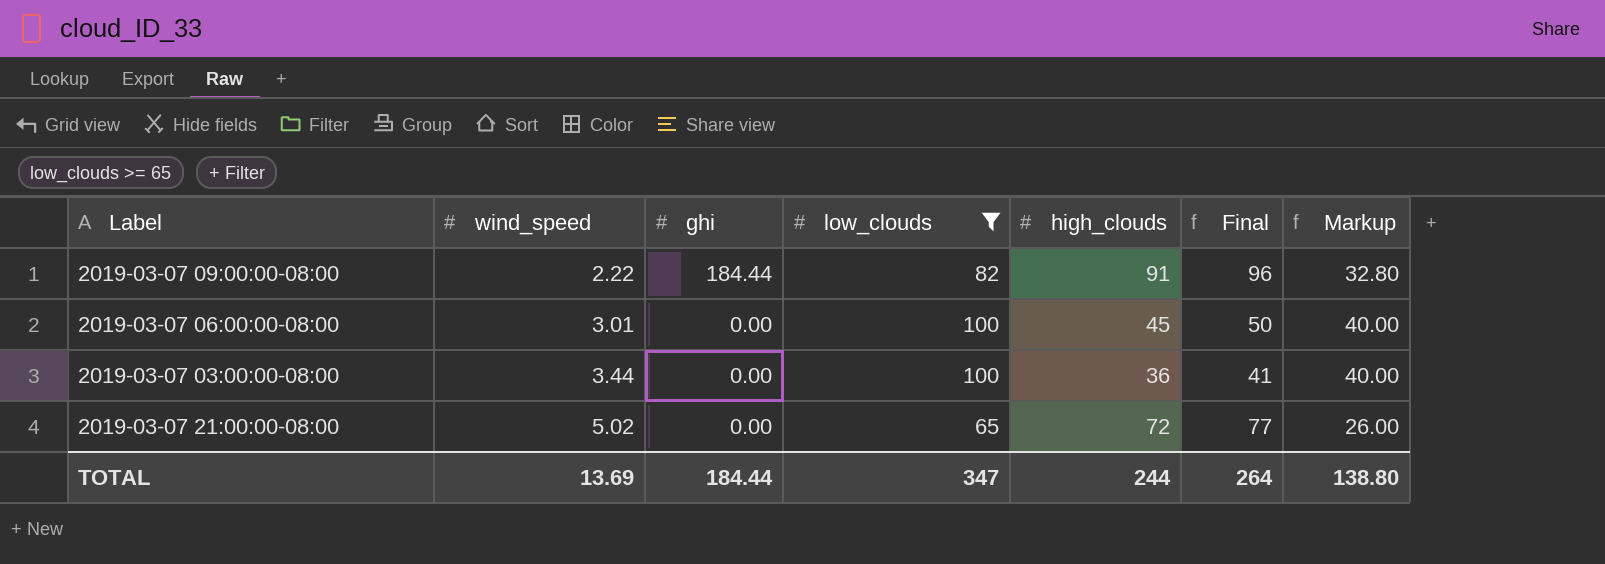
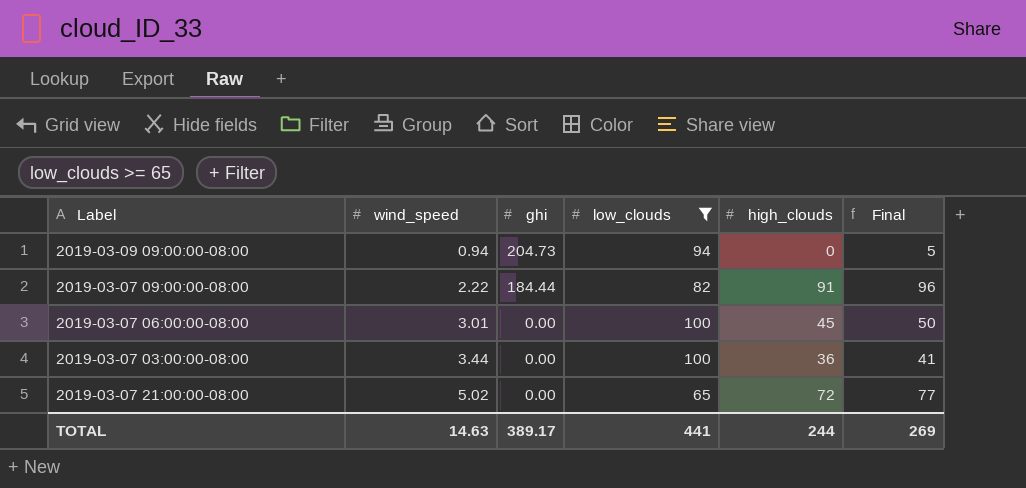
column Markup | formula: [low_clouds] * 0.4 -> none
row 2019-03-09 09:00:00-08:00: none -> 0.94 | 204.73 | 94 | 0 | 5
TOTAL | wind_speed: 13.69 -> 14.63
TOTAL | ghi: 184.44 -> 389.17
TOTAL | low_clouds: 347 -> 441
TOTAL | Final: 264 -> 269

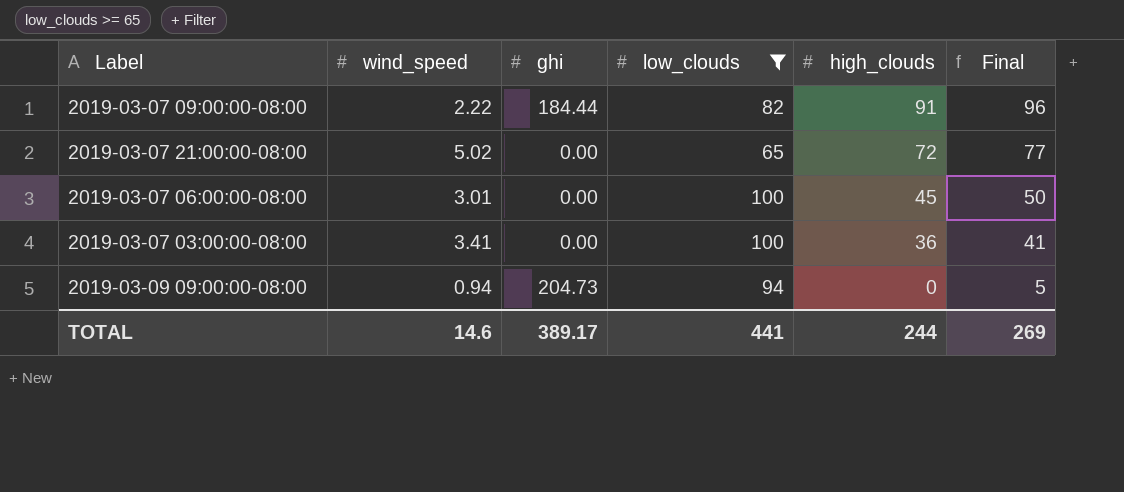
row order: wind_speed ascending -> high_clouds descending
2019-03-07 03:00:00-08:00 | wind_speed: 3.44 -> 3.41
TOTAL | wind_speed: 14.63 -> 14.6

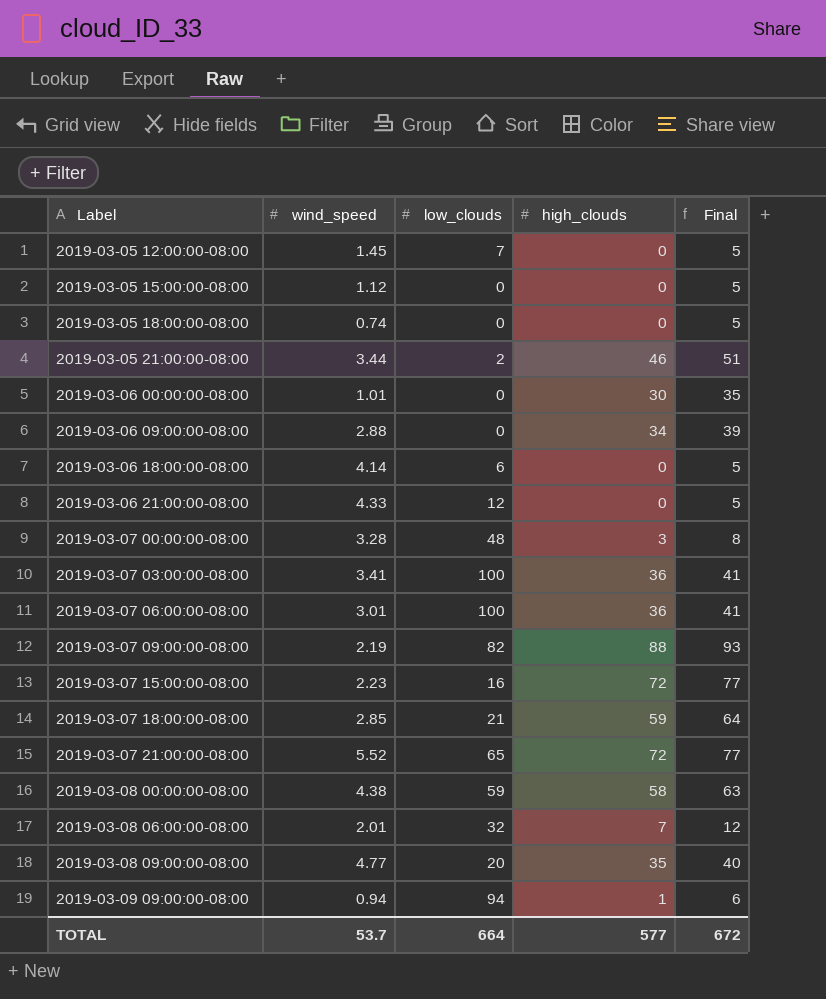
filter: low_clouds >= 65 -> none
row order: high_clouds descending -> Label ascending
column ghi | position: 3 -> none
2019-03-07 06:00:00-08:00 | high_clouds: 45 -> 36
2019-03-07 06:00:00-08:00 | Final: 50 -> 41
2019-03-07 09:00:00-08:00 | wind_speed: 2.22 -> 2.19
2019-03-07 09:00:00-08:00 | high_clouds: 91 -> 88
2019-03-07 09:00:00-08:00 | Final: 96 -> 93
2019-03-07 21:00:00-08:00 | wind_speed: 5.02 -> 5.52
2019-03-09 09:00:00-08:00 | high_clouds: 0 -> 1
2019-03-09 09:00:00-08:00 | Final: 5 -> 6
TOTAL | wind_speed: 14.6 -> 53.7
TOTAL | low_clouds: 441 -> 664
TOTAL | high_clouds: 244 -> 577
TOTAL | Final: 269 -> 672

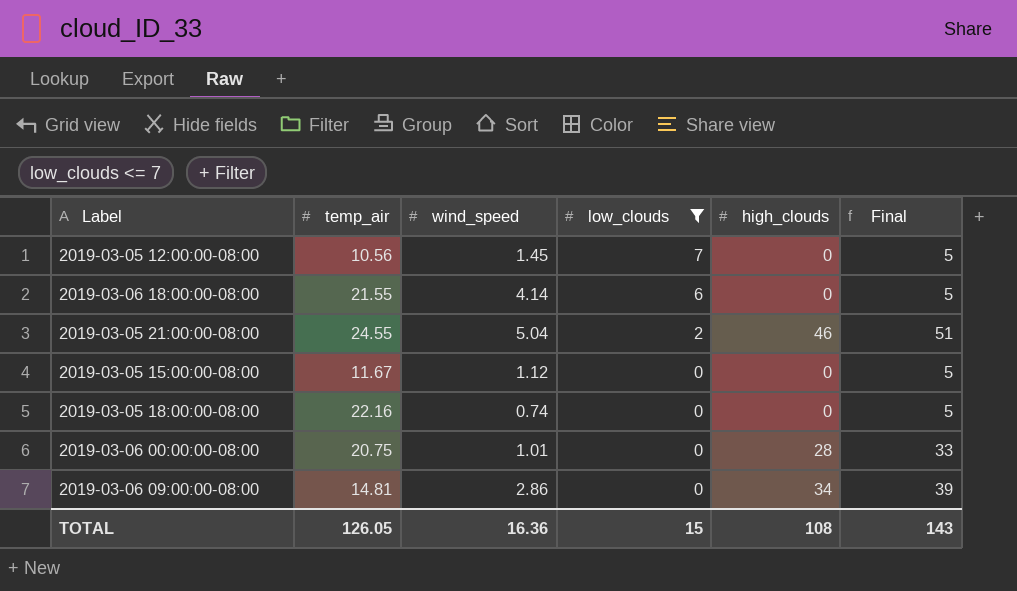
filter: none -> low_clouds <= 7
row order: Label ascending -> low_clouds descending
column temp_air | position: none -> 2
2019-03-05 21:00:00-08:00 | wind_speed: 3.44 -> 5.04
2019-03-06 00:00:00-08:00 | high_clouds: 30 -> 28
2019-03-06 00:00:00-08:00 | Final: 35 -> 33
2019-03-06 09:00:00-08:00 | wind_speed: 2.88 -> 2.86
TOTAL | wind_speed: 53.7 -> 16.36
TOTAL | low_clouds: 664 -> 15
TOTAL | high_clouds: 577 -> 108
TOTAL | Final: 672 -> 143

